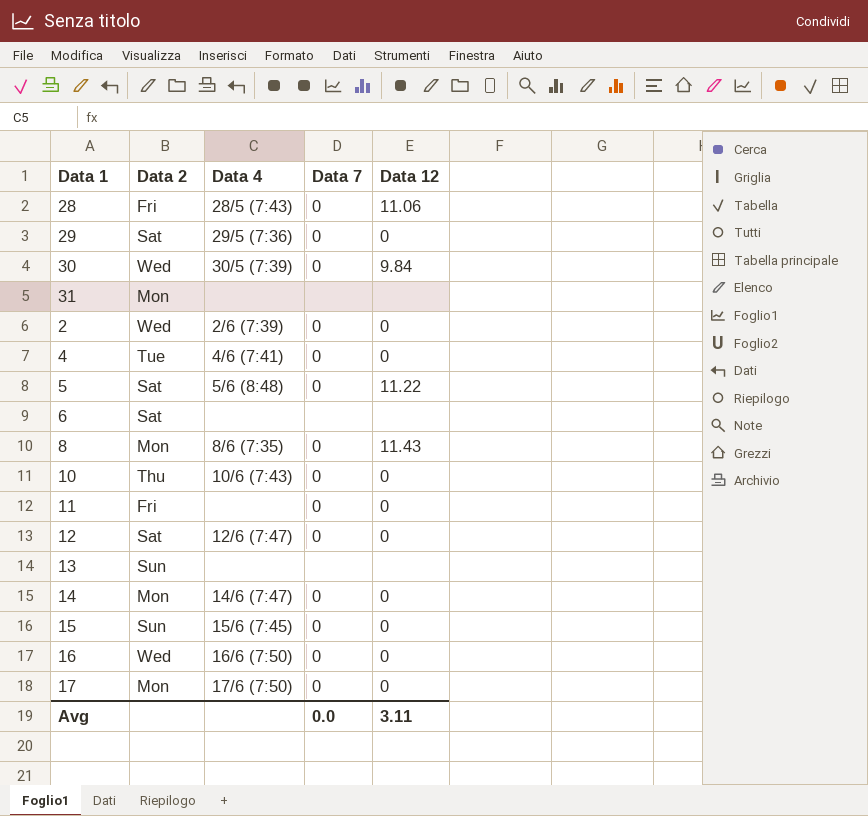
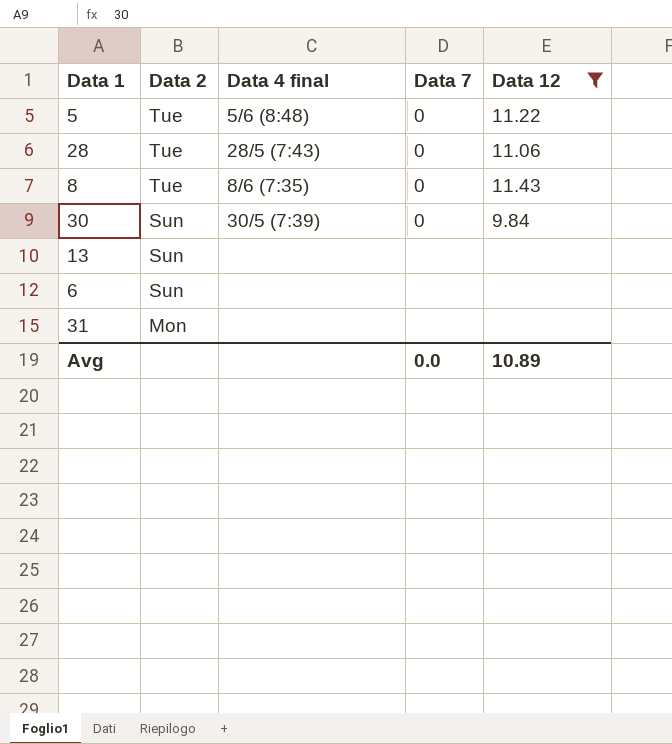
filter: none -> Data 12 != 0
row order: none -> Data 2 descending
column name: Data 4 -> Data 4 final
5 | Data 2: Sat -> Tue
28 | Data 2: Fri -> Tue
8 | Data 2: Mon -> Tue
30 | Data 2: Wed -> Sun
6 | Data 2: Sat -> Sun
Avg | Data 12: 3.11 -> 10.89

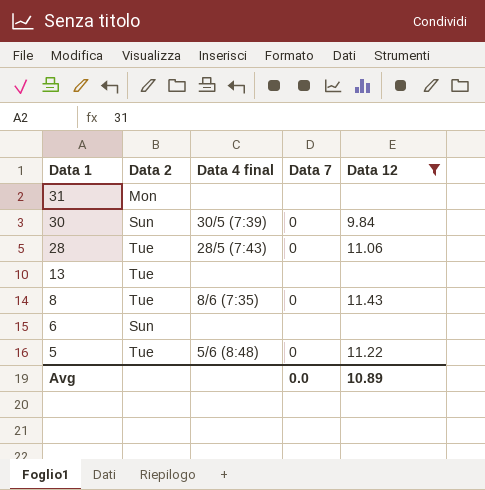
row order: Data 2 descending -> Data 1 descending
13 | Data 2: Sun -> Tue

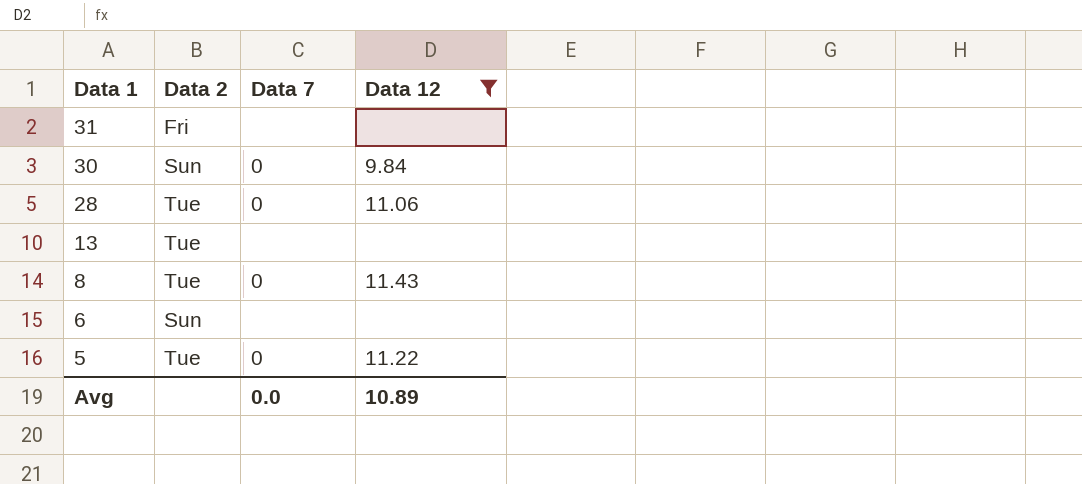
column Data 4 final | position: 3 -> none
31 | Data 2: Mon -> Fri

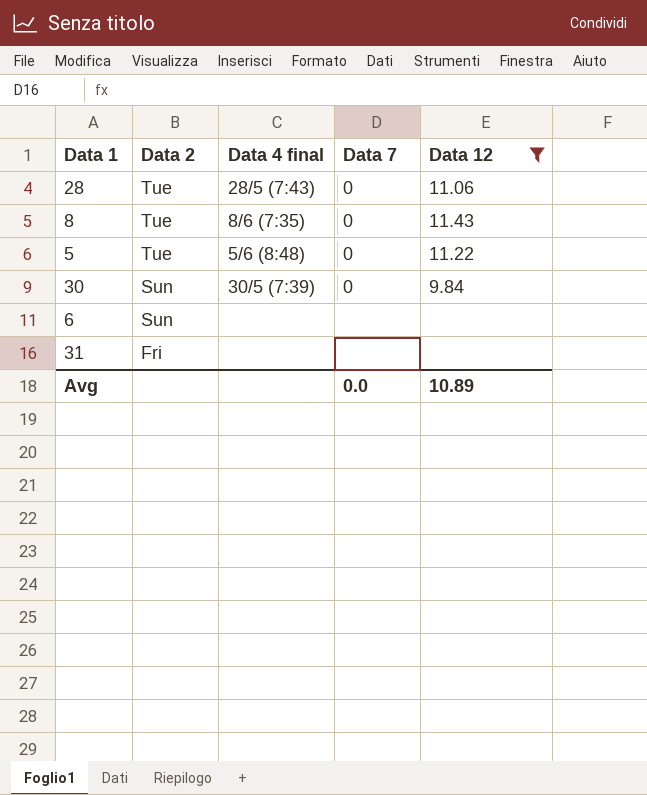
row order: Data 1 descending -> Data 2 descending
column Data 4 final | position: none -> 3
row 13: Tue | none | none -> none

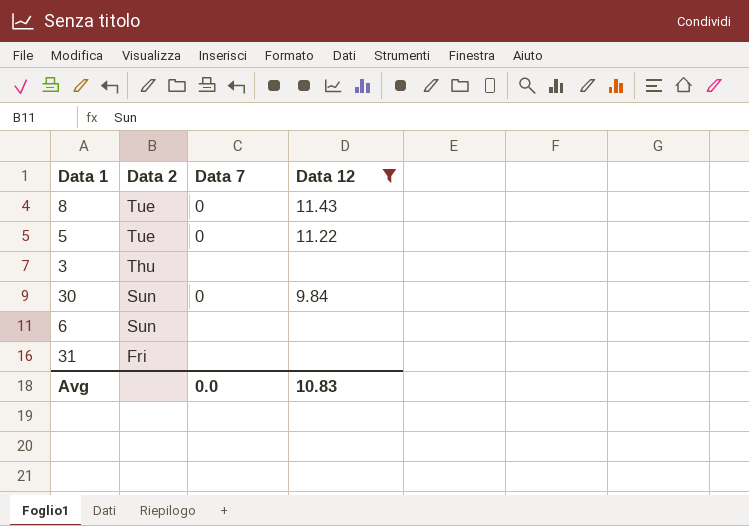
column Data 4 final | position: 3 -> none
row 28: Tue | 28/5 (7:43) | 0 | 11.06 -> none
row 3: none -> Thu | none | none
Avg | Data 12: 10.89 -> 10.83

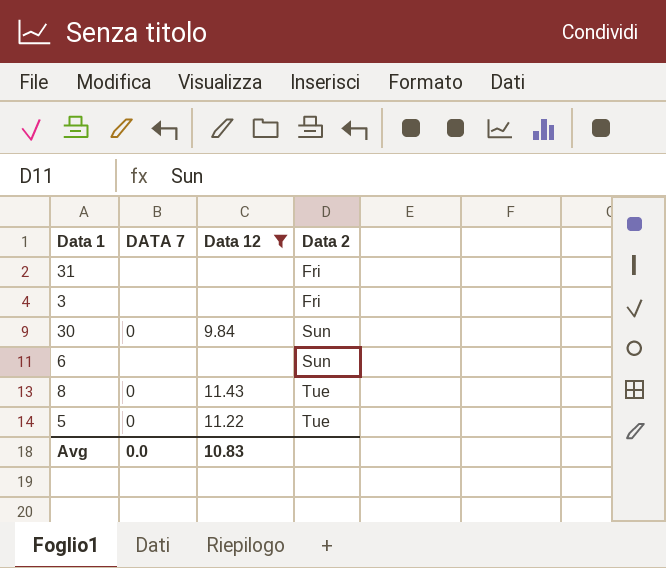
row order: Data 2 descending -> Data 2 ascending
column name: Data 7 -> DATA 7
column Data 2 | position: 2 -> 4
3 | Data 2: Thu -> Fri

